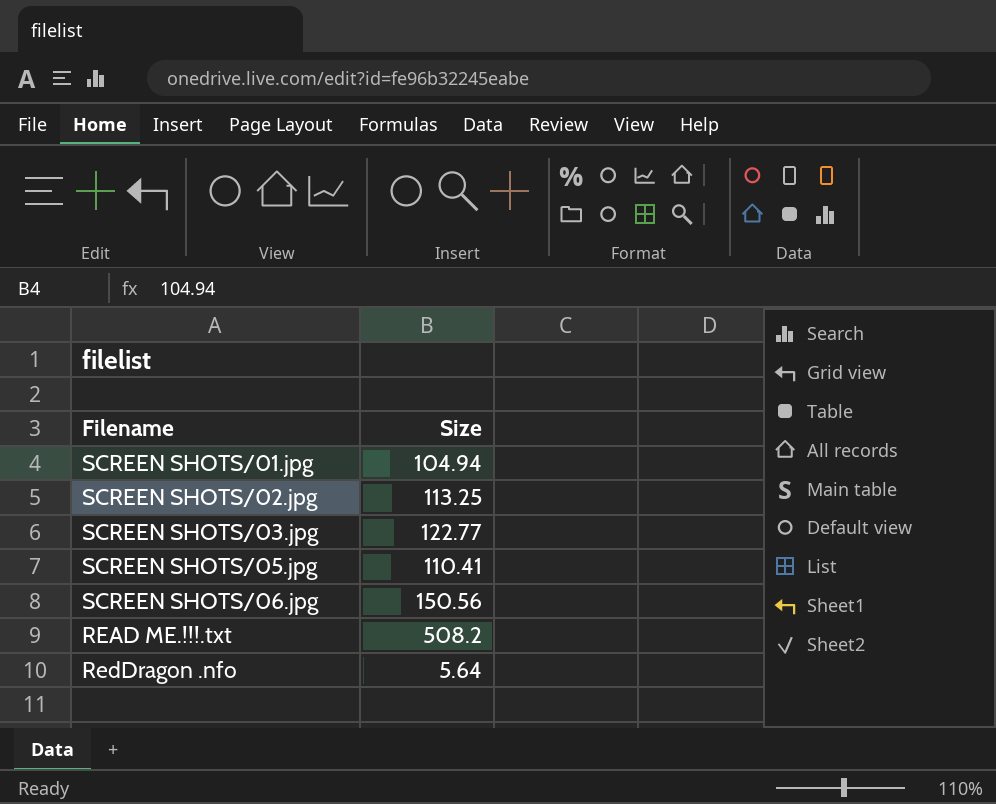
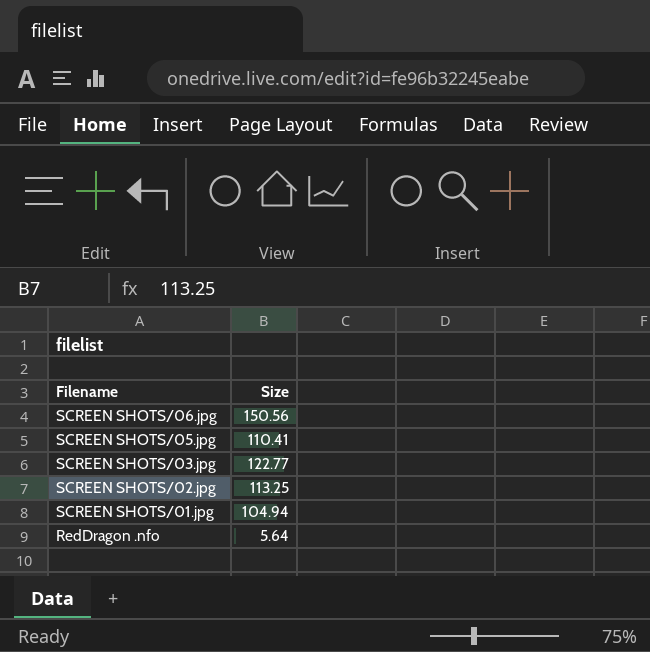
row order: none -> Filename descending
row READ ME.!!!.txt: 508.2 -> none

